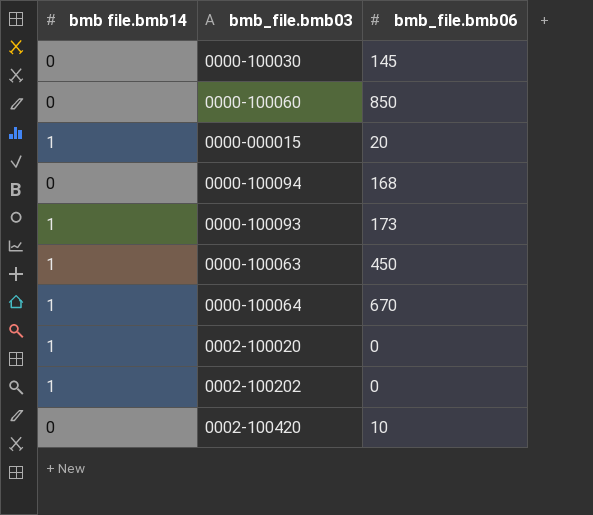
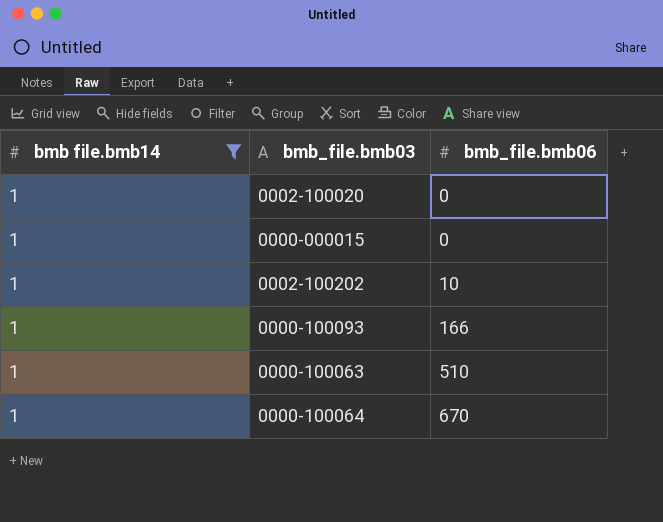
filter: none -> bmb file.bmb14 = 1
row order: none -> bmb_file.bmb06 ascending
0000-000015 | bmb_file.bmb06: 20 -> 0
0002-100202 | bmb_file.bmb06: 0 -> 10
0000-100093 | bmb_file.bmb06: 173 -> 166
0000-100063 | bmb_file.bmb06: 450 -> 510

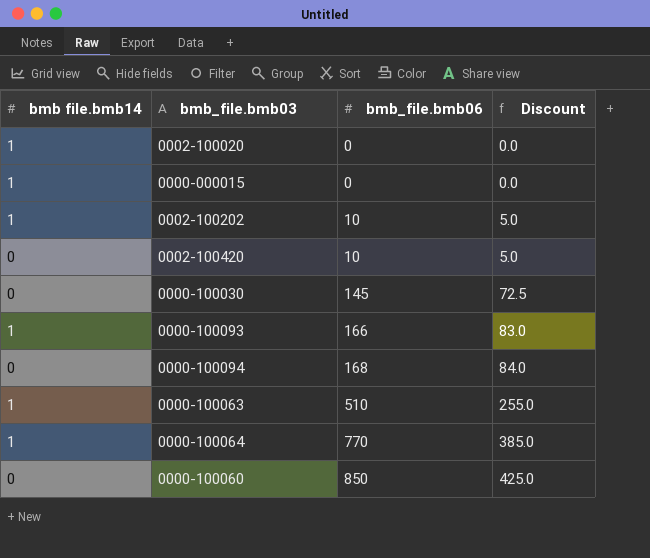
filter: bmb file.bmb14 = 1 -> none
column Discount | formula: none -> [bmb_file.bmb06] * 0.5
0000-100064 | bmb_file.bmb06: 670 -> 770

